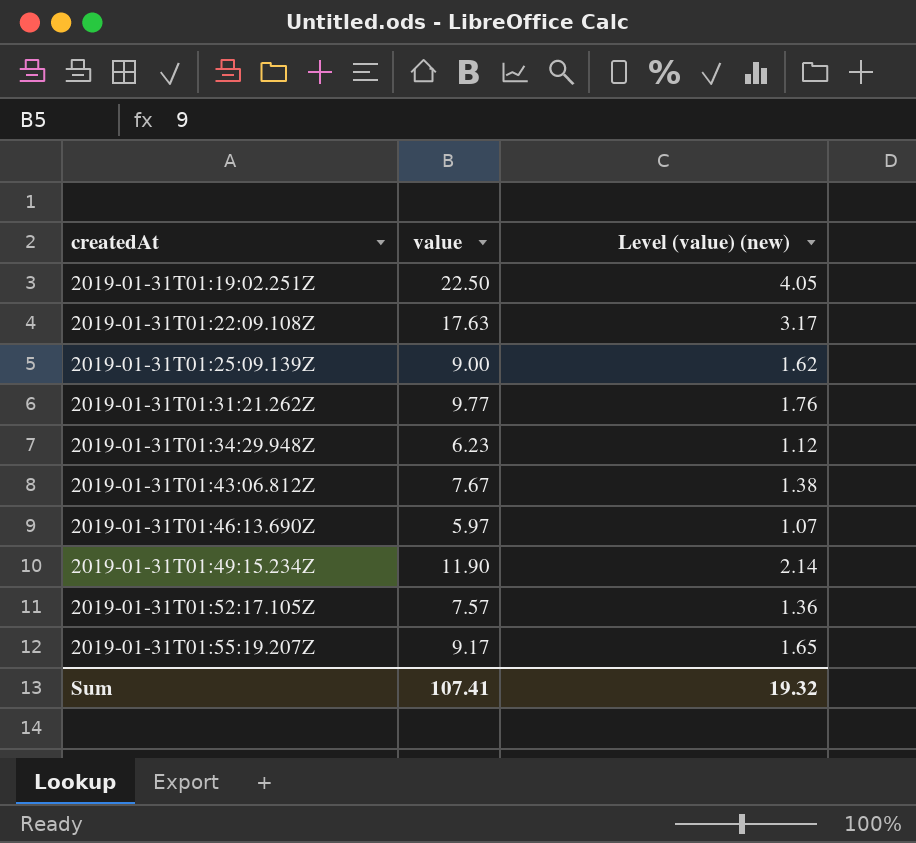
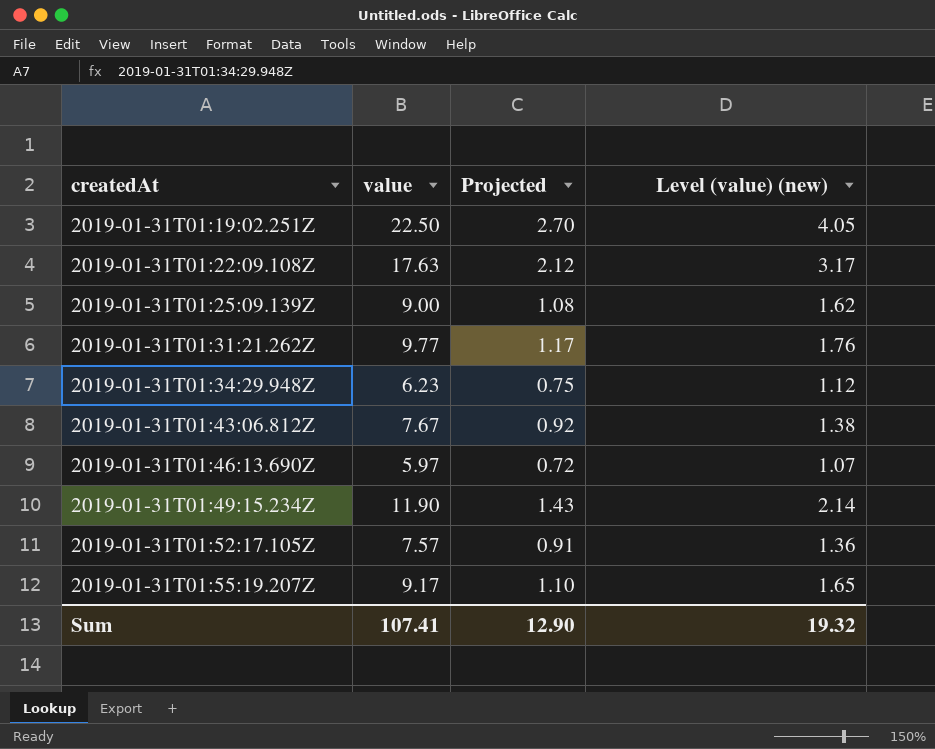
column Projected | formula: none -> [value] * 0.12

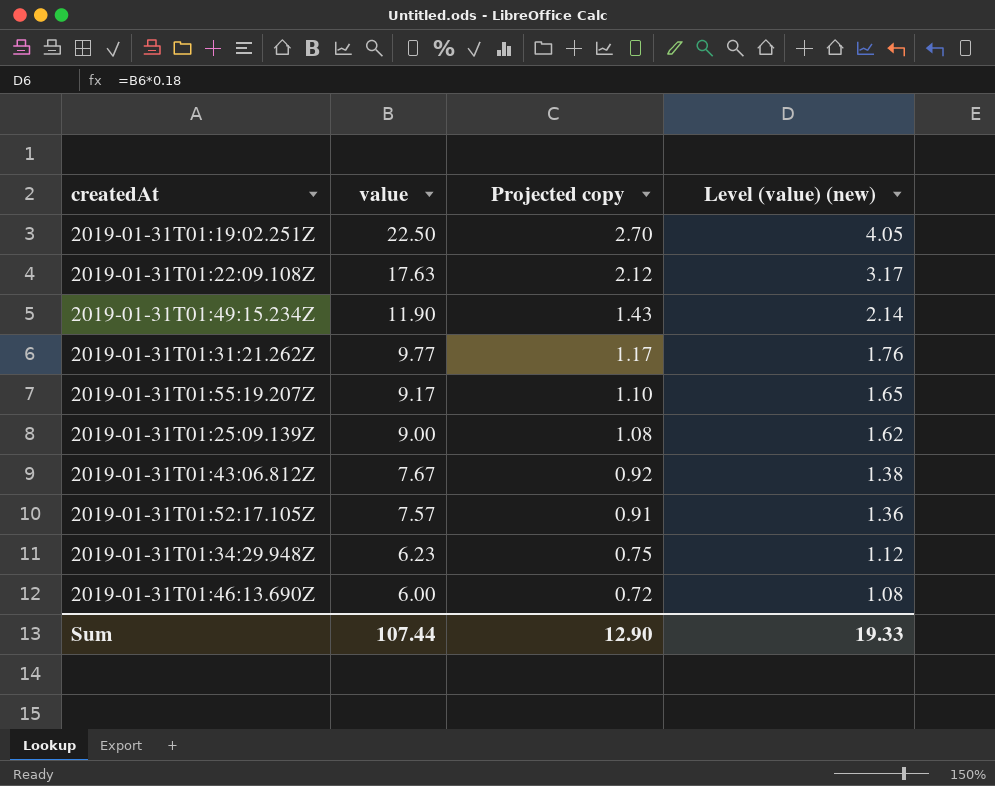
row order: createdAt ascending -> value descending
column name: Projected -> Projected copy
2019-01-31T01:46:13.690Z | value: 5.97 -> 6.00
2019-01-31T01:46:13.690Z | Level (value) (new): 1.07 -> 1.08
Sum | value: 107.41 -> 107.44
Sum | Level (value) (new): 19.32 -> 19.33

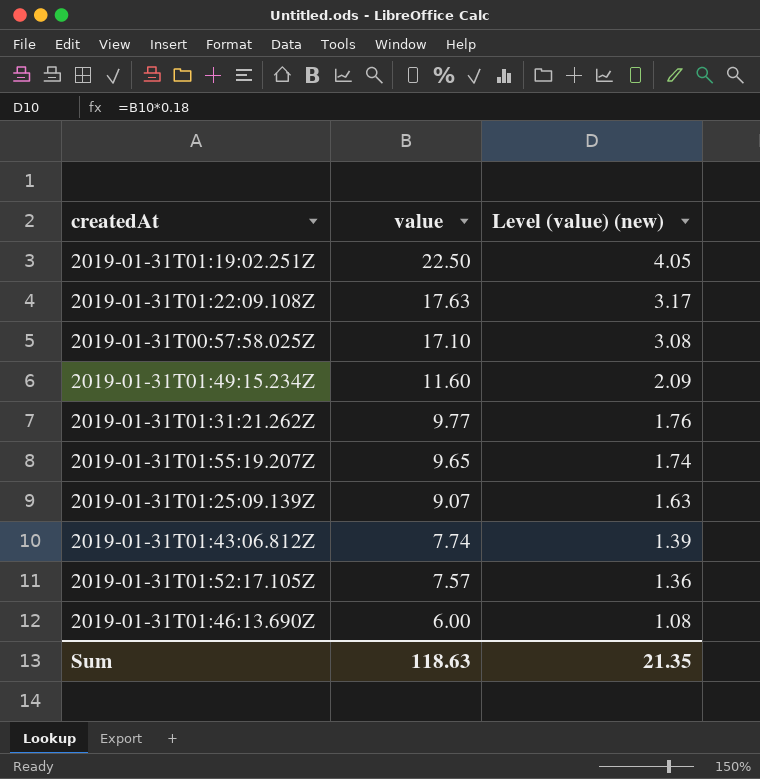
column Projected copy | formula: [value] * 0.12 -> none
row 2019-01-31T01:34:29.948Z: 6.23 | 0.75 | 1.12 -> none
row 2019-01-31T00:57:58.025Z: none -> 17.10 | 3.08
2019-01-31T01:49:15.234Z | value: 11.90 -> 11.60
2019-01-31T01:49:15.234Z | Level (value) (new): 2.14 -> 2.09
2019-01-31T01:55:19.207Z | value: 9.17 -> 9.65
2019-01-31T01:55:19.207Z | Level (value) (new): 1.65 -> 1.74
2019-01-31T01:25:09.139Z | value: 9.00 -> 9.07
2019-01-31T01:25:09.139Z | Level (value) (new): 1.62 -> 1.63
2019-01-31T01:43:06.812Z | value: 7.67 -> 7.74
2019-01-31T01:43:06.812Z | Level (value) (new): 1.38 -> 1.39
Sum | value: 107.44 -> 118.63
Sum | Level (value) (new): 19.33 -> 21.35

